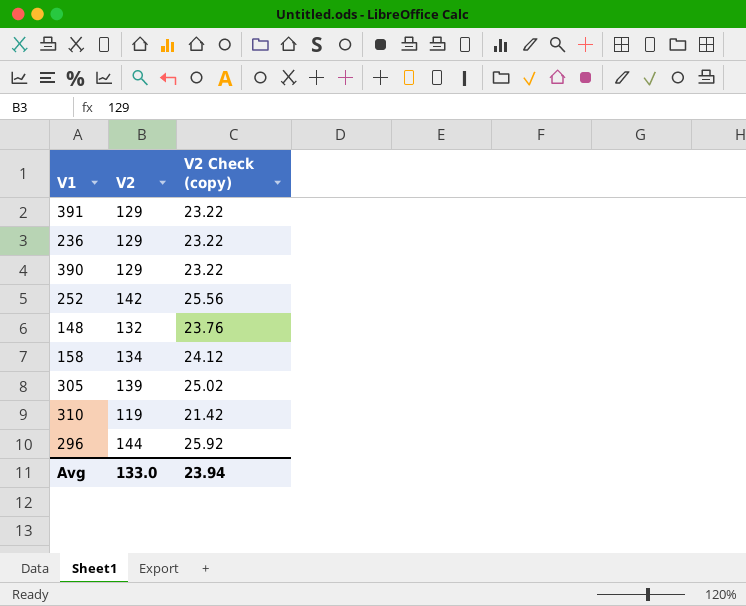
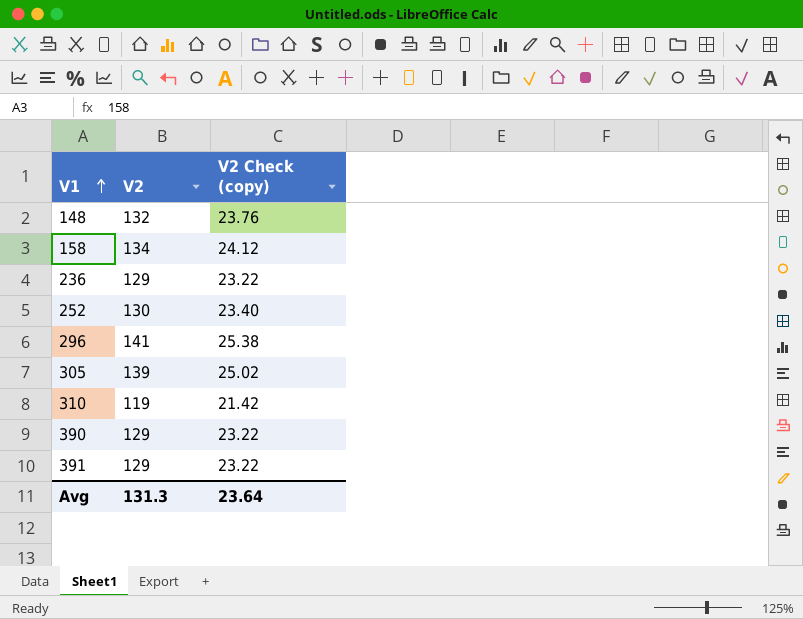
row order: none -> V1 ascending
252 | V2: 142 -> 130
252 | V2 Check (copy): 25.56 -> 23.40
296 | V2: 144 -> 141
296 | V2 Check (copy): 25.92 -> 25.38
Avg | V2: 133.0 -> 131.3
Avg | V2 Check (copy): 23.94 -> 23.64

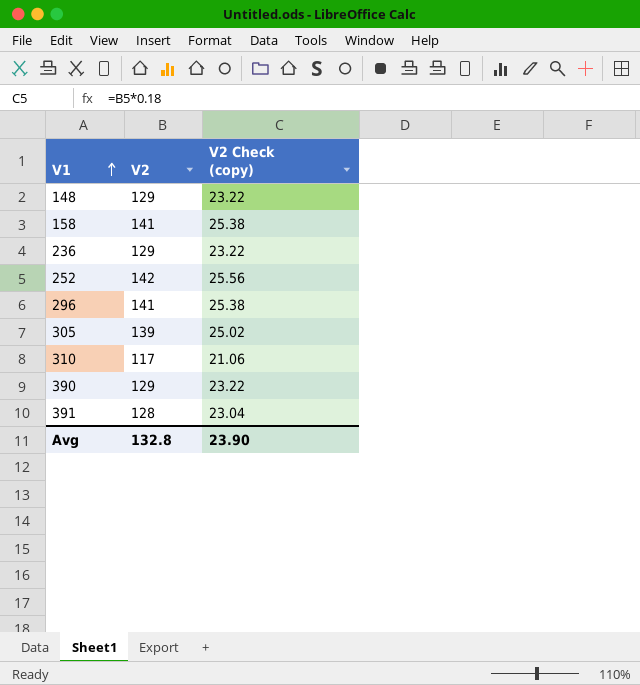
148 | V2: 132 -> 129
148 | V2 Check (copy): 23.76 -> 23.22
158 | V2: 134 -> 141
158 | V2 Check (copy): 24.12 -> 25.38
252 | V2: 130 -> 142
252 | V2 Check (copy): 23.40 -> 25.56
310 | V2: 119 -> 117
310 | V2 Check (copy): 21.42 -> 21.06
391 | V2: 129 -> 128
391 | V2 Check (copy): 23.22 -> 23.04
Avg | V2: 131.3 -> 132.8
Avg | V2 Check (copy): 23.64 -> 23.90

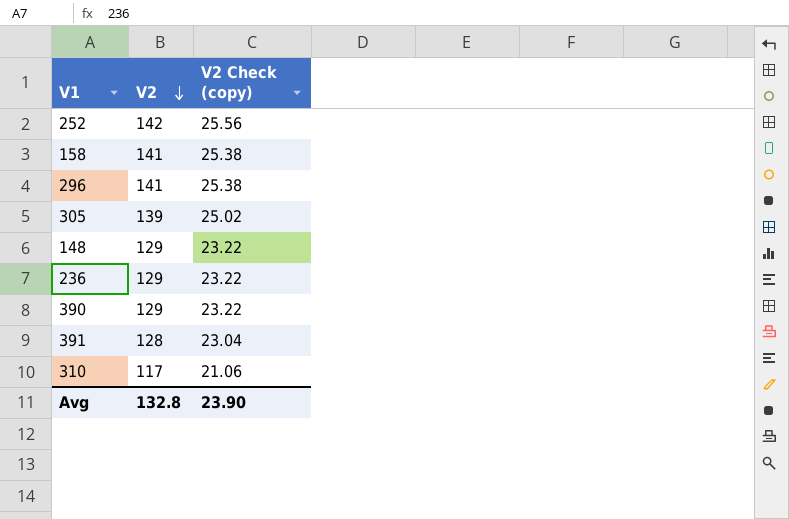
row order: V1 ascending -> V2 descending

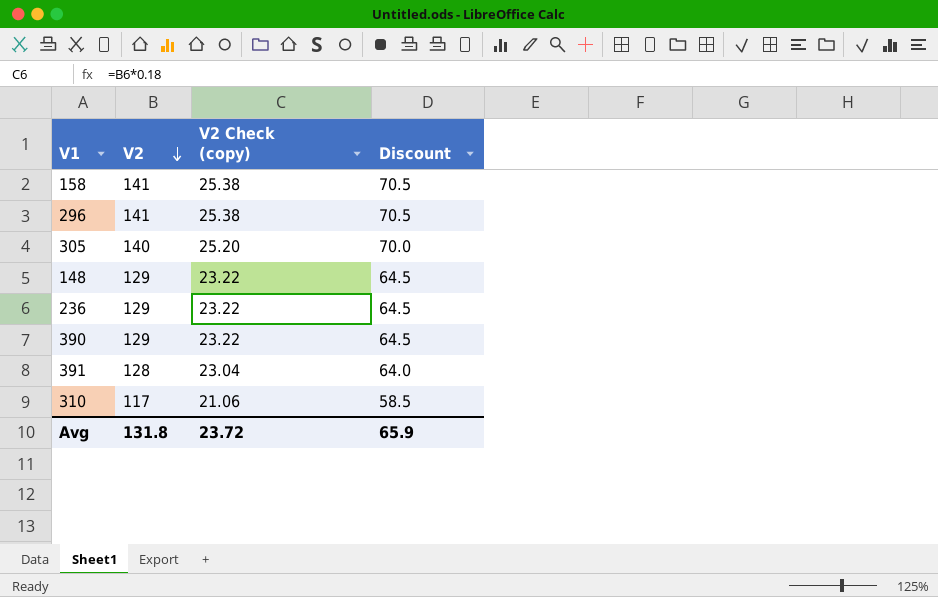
column Discount | formula: none -> [V2] * 0.5
row 252: 142 | 25.56 -> none
305 | V2: 139 -> 140
305 | V2 Check (copy): 25.02 -> 25.20
Avg | V2: 132.8 -> 131.8
Avg | V2 Check (copy): 23.90 -> 23.72

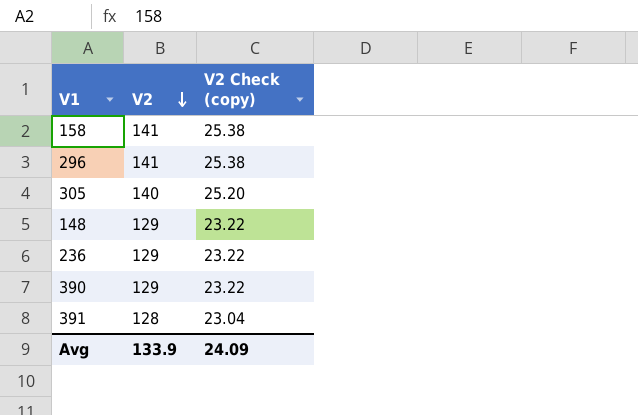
column Discount | formula: [V2] * 0.5 -> none
row 310: 117 | 21.06 | 58.5 -> none
Avg | V2: 131.8 -> 133.9
Avg | V2 Check (copy): 23.72 -> 24.09

